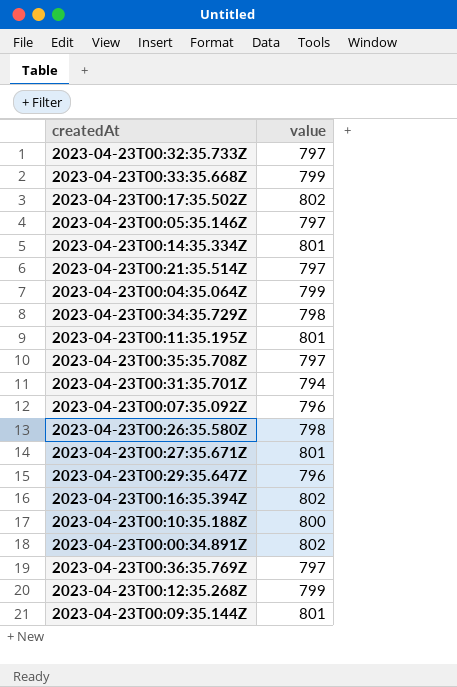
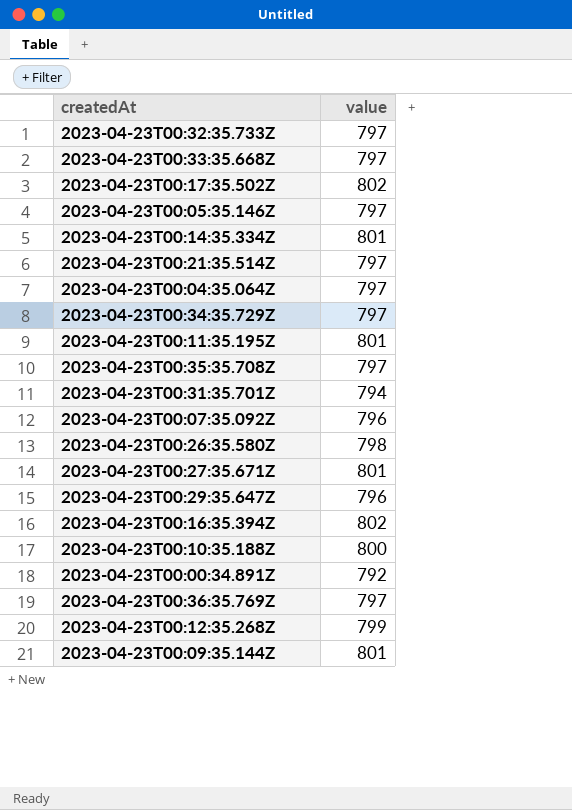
2023-04-23T00:33:35.668Z | value: 799 -> 797
2023-04-23T00:04:35.064Z | value: 799 -> 797
2023-04-23T00:34:35.729Z | value: 798 -> 797
2023-04-23T00:00:34.891Z | value: 802 -> 792

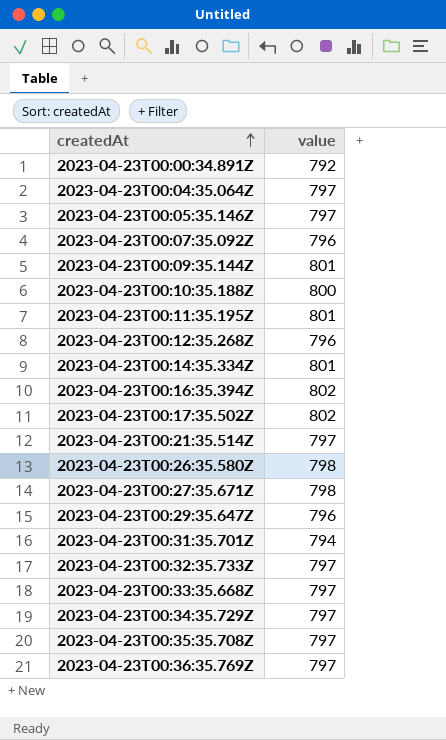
row order: none -> createdAt ascending
2023-04-23T00:12:35.268Z | value: 799 -> 796
2023-04-23T00:27:35.671Z | value: 801 -> 798

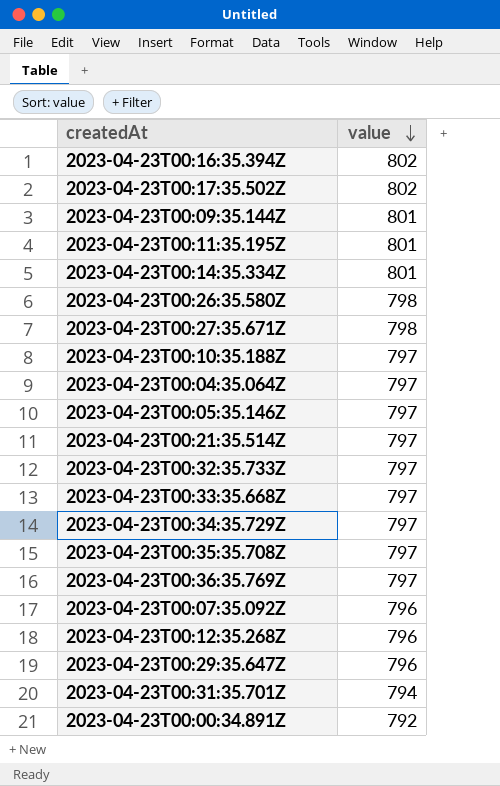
row order: createdAt ascending -> value descending
2023-04-23T00:10:35.188Z | value: 800 -> 797

